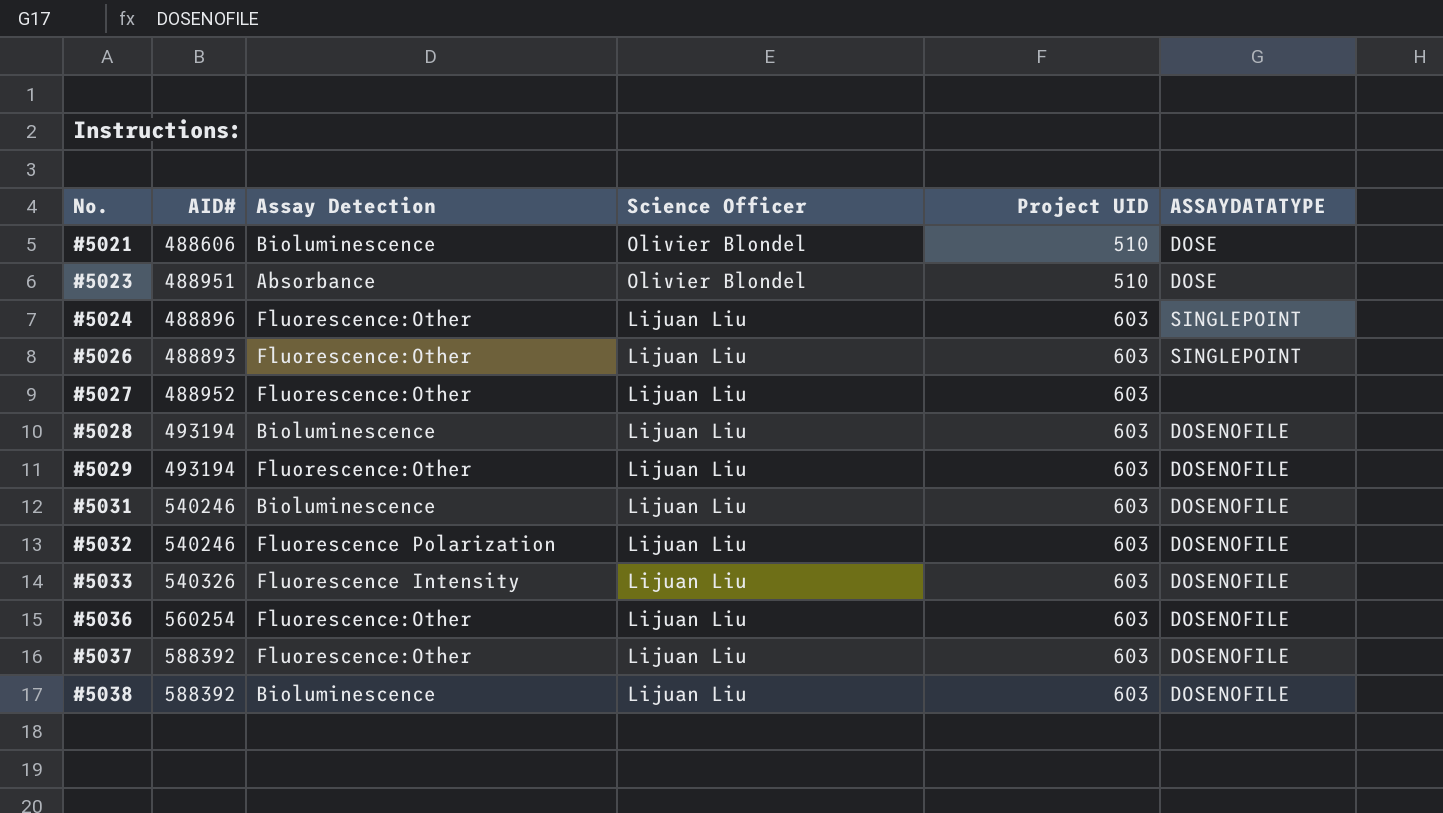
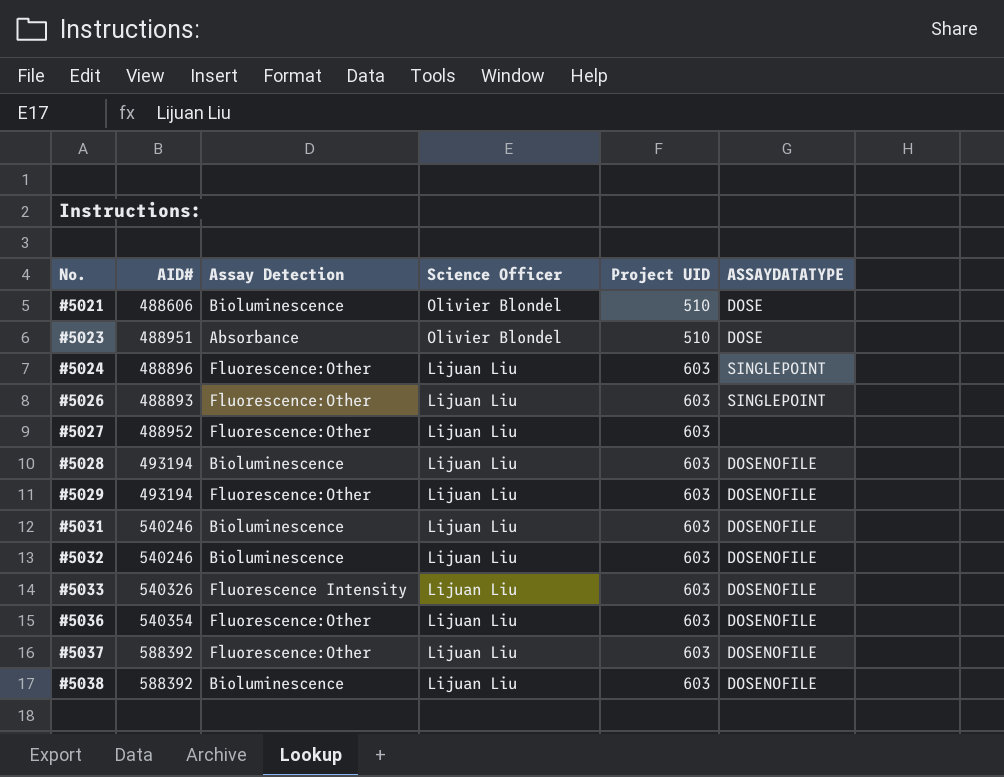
#5032 | Assay Detection: Fluorescence Polarization -> Bioluminescence
#5036 | AID#: 560254 -> 540354

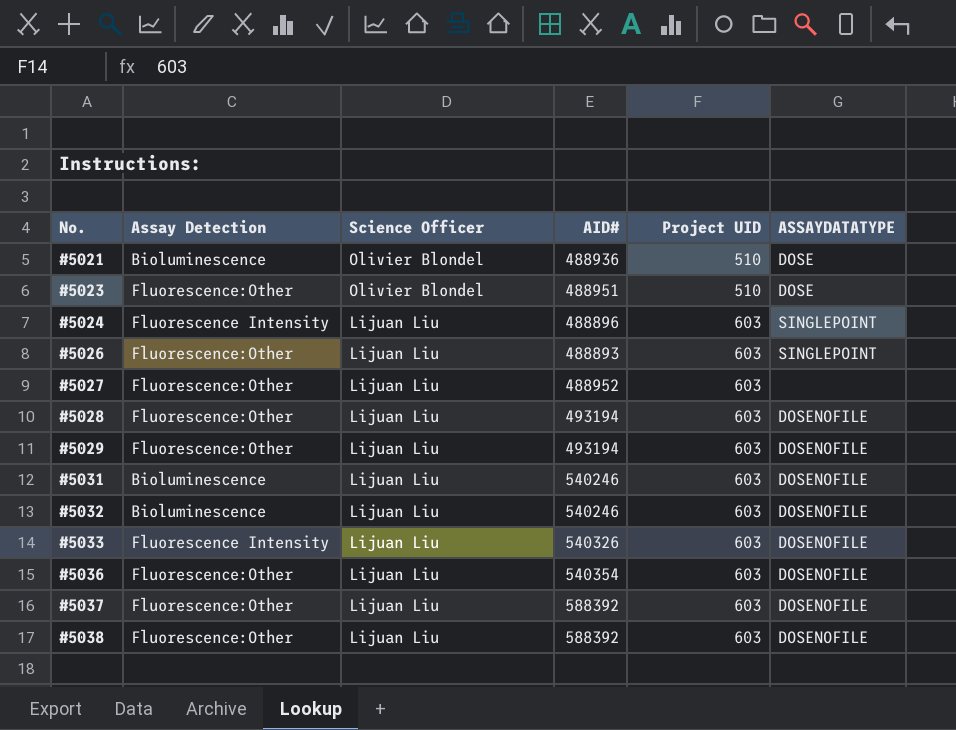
column AID# | position: 2 -> 4
#5021 | AID#: 488606 -> 488936
#5023 | Assay Detection: Absorbance -> Fluorescence:Other
#5024 | Assay Detection: Fluorescence:Other -> Fluorescence Intensity
#5028 | Assay Detection: Bioluminescence -> Fluorescence:Other
#5038 | Assay Detection: Bioluminescence -> Fluorescence:Other

